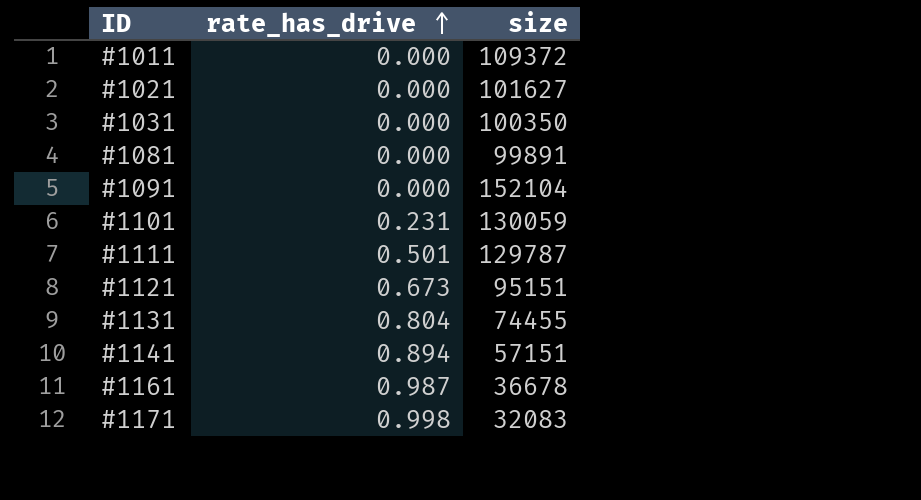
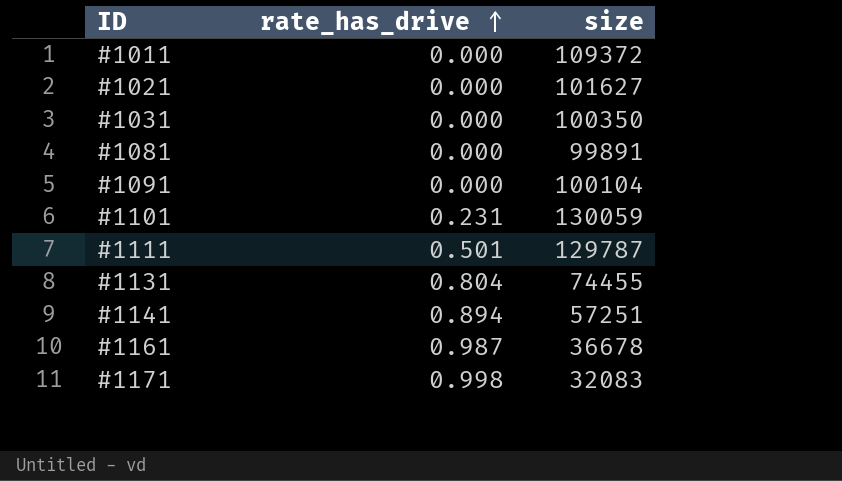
row #1121: 0.673 | 95151 -> none
#1091 | size: 152104 -> 100104
#1141 | size: 57151 -> 57251

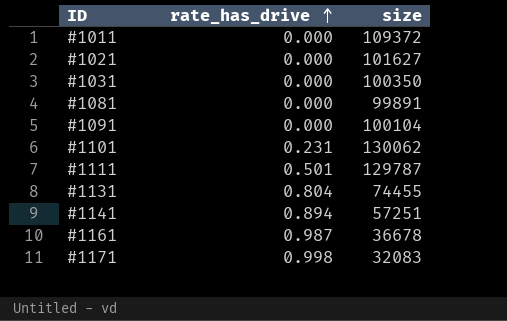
#1101 | size: 130059 -> 130062

